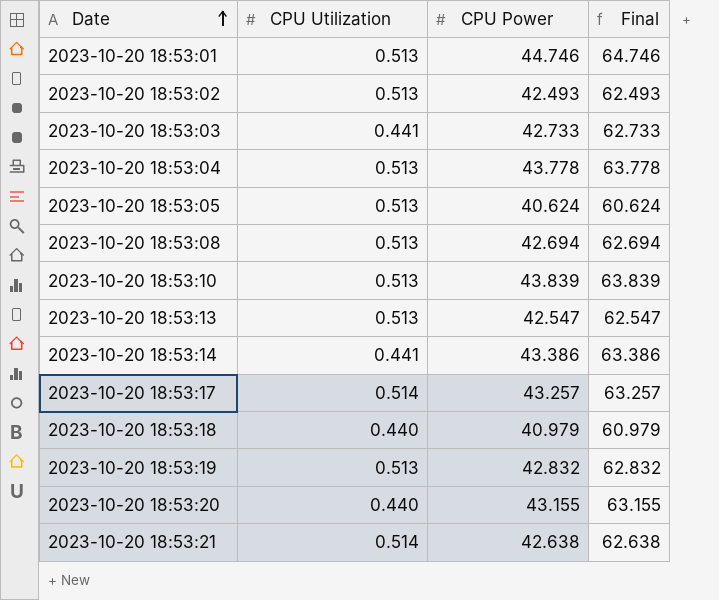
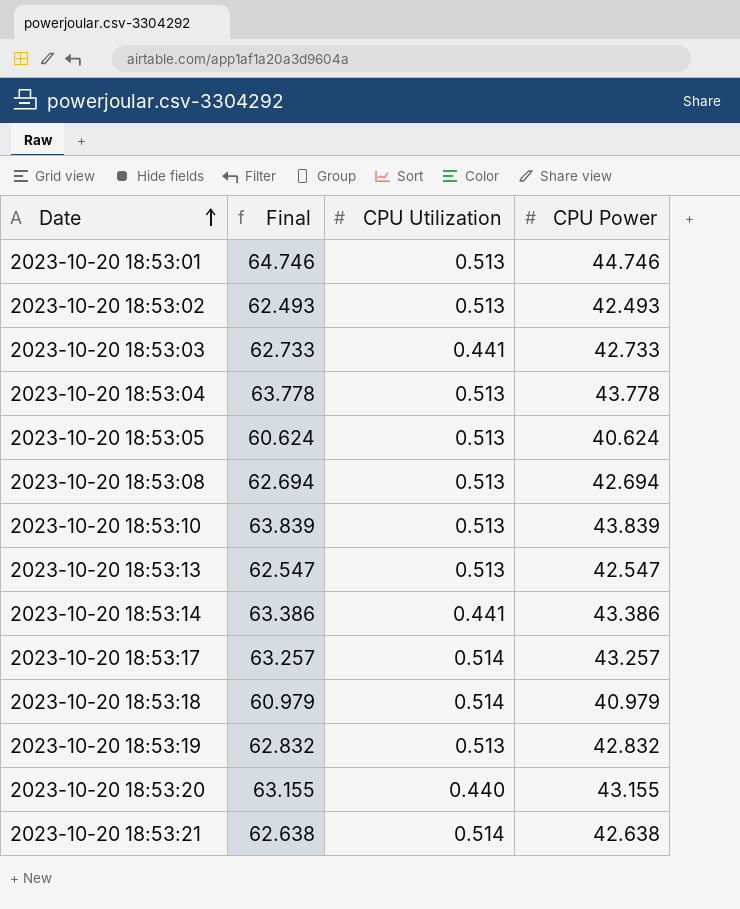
column Final | position: 4 -> 2
2023-10-20 18:53:18 | CPU Utilization: 0.440 -> 0.514

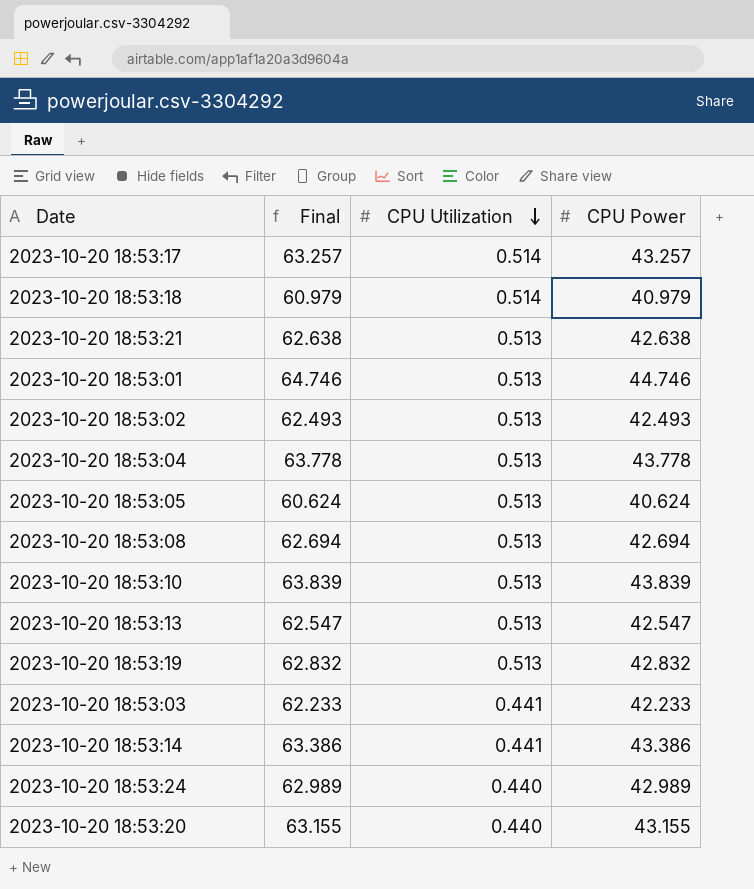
row order: Date ascending -> CPU Utilization descending
2023-10-20 18:53:21 | CPU Utilization: 0.514 -> 0.513
2023-10-20 18:53:03 | Final: 62.733 -> 62.233
2023-10-20 18:53:03 | CPU Power: 42.733 -> 42.233
row 2023-10-20 18:53:24: none -> 62.989 | 0.440 | 42.989

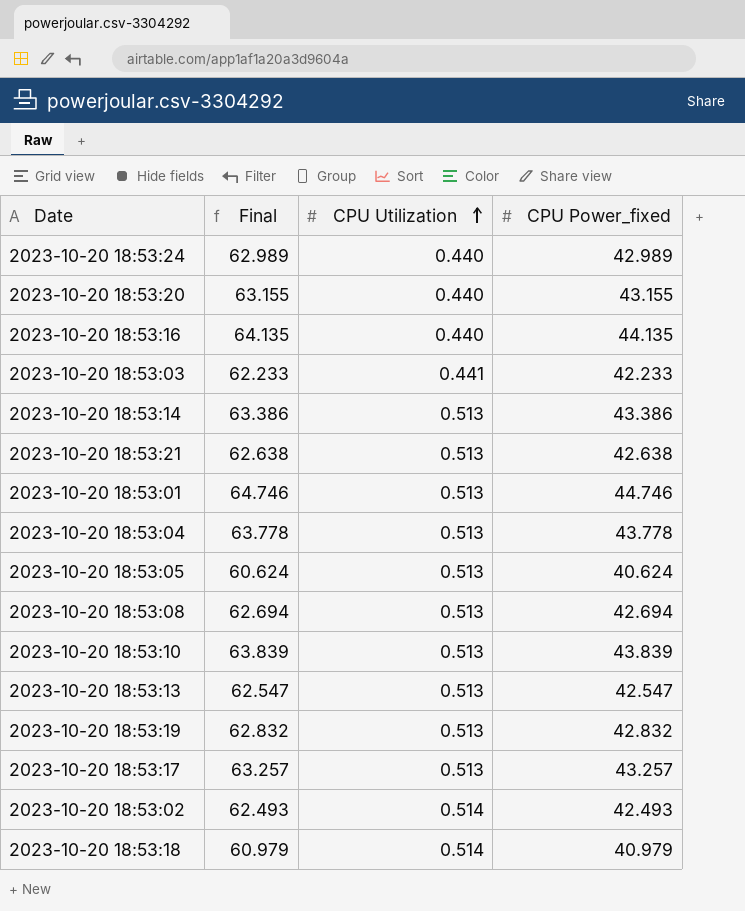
row order: CPU Utilization descending -> CPU Utilization ascending
column name: CPU Power -> CPU Power_fixed
row 2023-10-20 18:53:16: none -> 64.135 | 0.440 | 44.135
2023-10-20 18:53:14 | CPU Utilization: 0.441 -> 0.513
2023-10-20 18:53:17 | CPU Utilization: 0.514 -> 0.513
2023-10-20 18:53:02 | CPU Utilization: 0.513 -> 0.514

